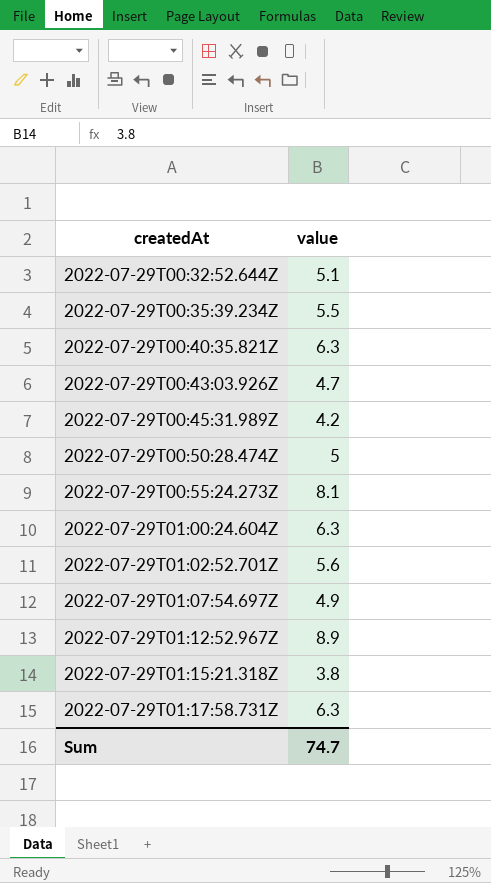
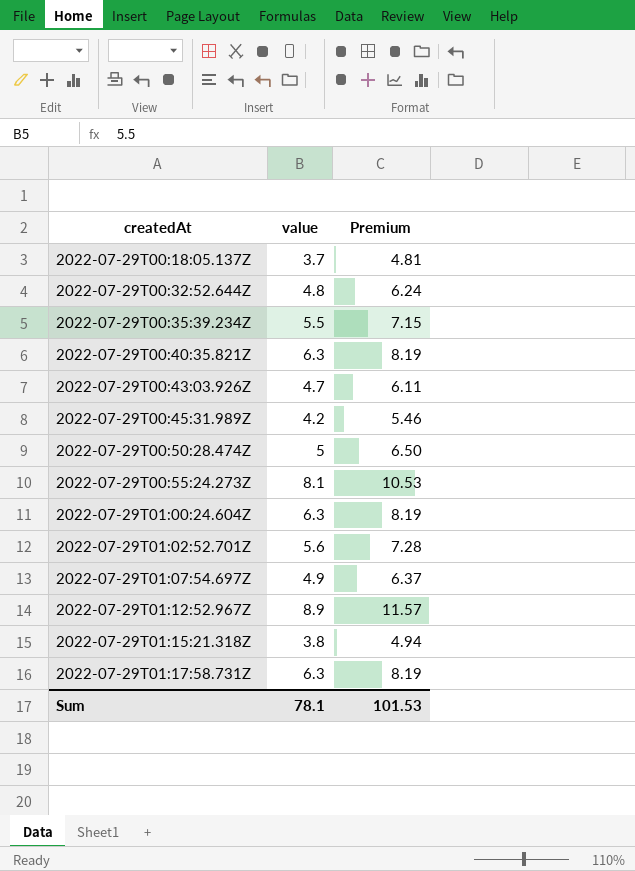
column Premium | formula: none -> [value] * 1.3
row 2022-07-29T00:18:05.137Z: none -> 3.7 | 4.81
2022-07-29T00:32:52.644Z | value: 5.1 -> 4.8
Sum | value: 74.7 -> 78.1

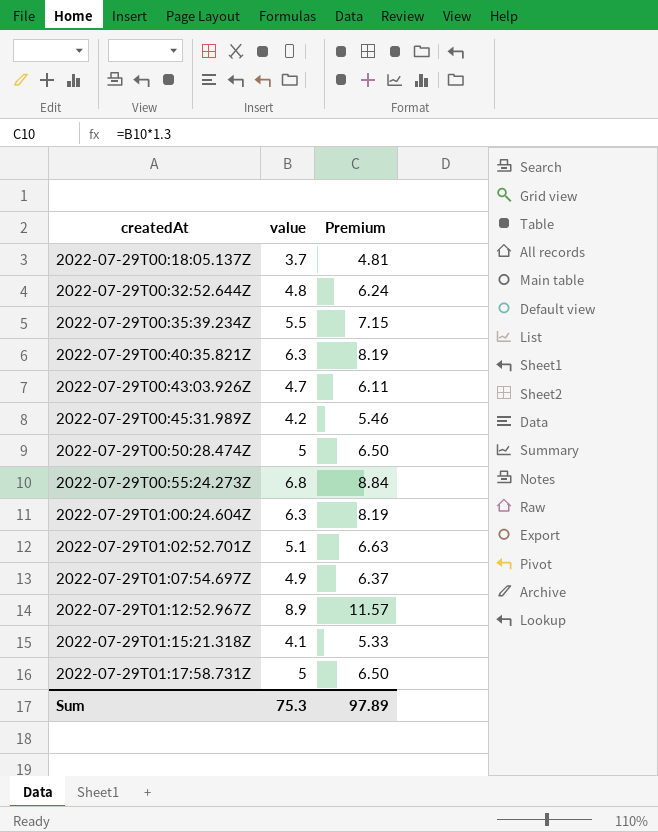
2022-07-29T00:55:24.273Z | value: 8.1 -> 6.8
2022-07-29T00:55:24.273Z | Premium: 10.53 -> 8.84
2022-07-29T01:02:52.701Z | value: 5.6 -> 5.1
2022-07-29T01:02:52.701Z | Premium: 7.28 -> 6.63
2022-07-29T01:15:21.318Z | value: 3.8 -> 4.1
2022-07-29T01:15:21.318Z | Premium: 4.94 -> 5.33
2022-07-29T01:17:58.731Z | value: 6.3 -> 5
2022-07-29T01:17:58.731Z | Premium: 8.19 -> 6.50
Sum | value: 78.1 -> 75.3
Sum | Premium: 101.53 -> 97.89

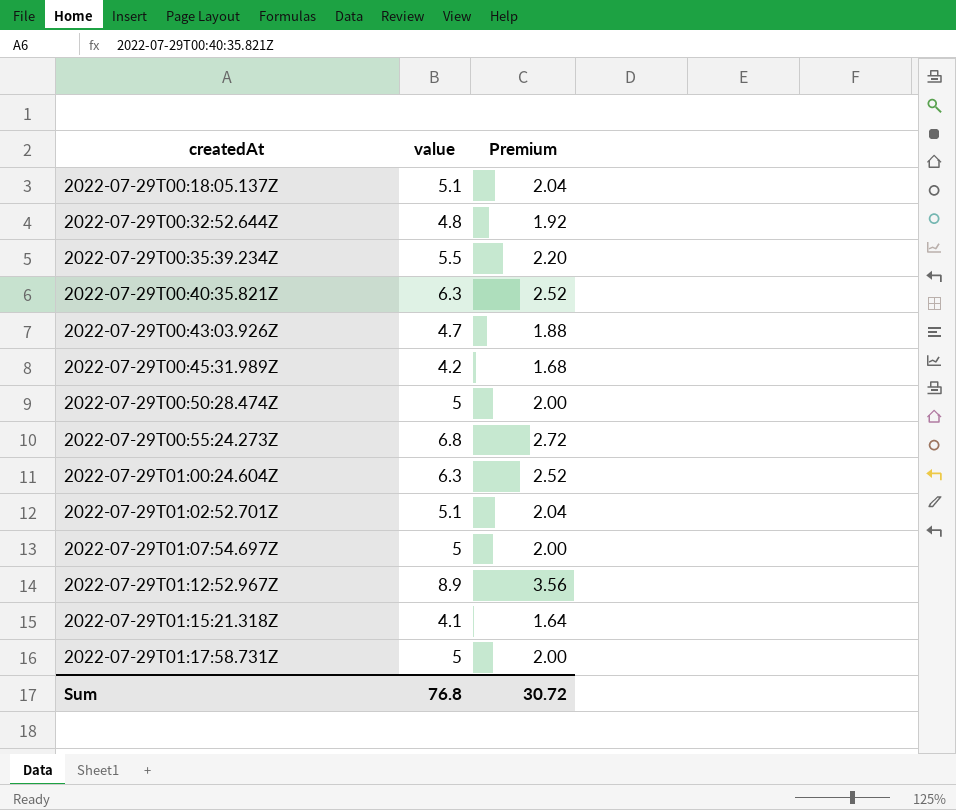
column Premium | formula: [value] * 1.3 -> [value] * 0.4
2022-07-29T00:18:05.137Z | value: 3.7 -> 5.1
2022-07-29T01:07:54.697Z | value: 4.9 -> 5
Sum | value: 75.3 -> 76.8
Sum | Premium: 97.89 -> 30.72

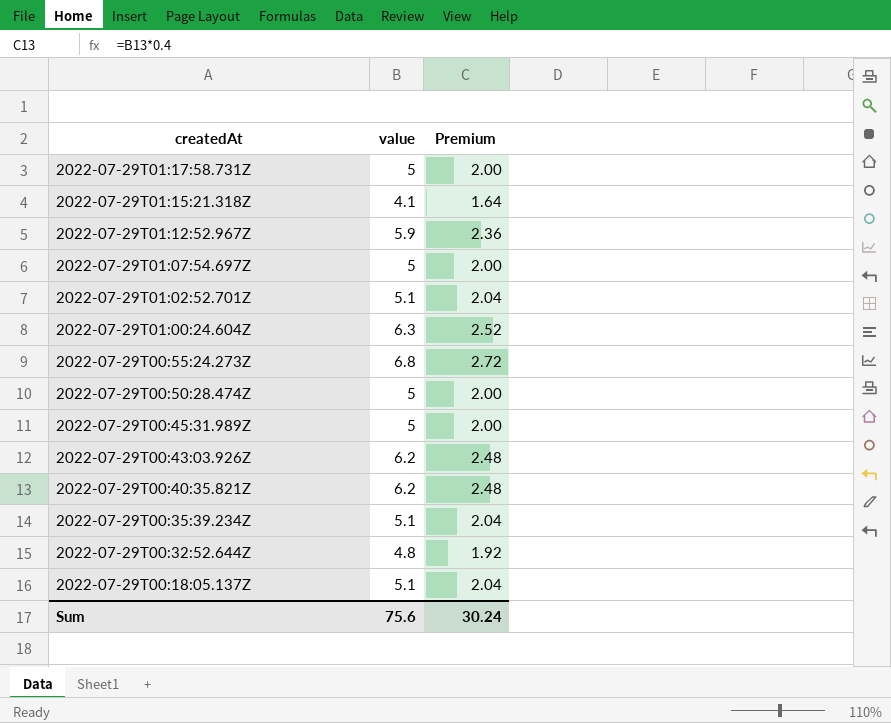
row order: createdAt ascending -> createdAt descending
2022-07-29T01:12:52.967Z | value: 8.9 -> 5.9
2022-07-29T01:12:52.967Z | Premium: 3.56 -> 2.36
2022-07-29T00:45:31.989Z | value: 4.2 -> 5
2022-07-29T00:45:31.989Z | Premium: 1.68 -> 2.00
2022-07-29T00:43:03.926Z | value: 4.7 -> 6.2
2022-07-29T00:43:03.926Z | Premium: 1.88 -> 2.48
2022-07-29T00:40:35.821Z | value: 6.3 -> 6.2
2022-07-29T00:40:35.821Z | Premium: 2.52 -> 2.48
2022-07-29T00:35:39.234Z | value: 5.5 -> 5.1
2022-07-29T00:35:39.234Z | Premium: 2.20 -> 2.04
Sum | value: 76.8 -> 75.6
Sum | Premium: 30.72 -> 30.24

